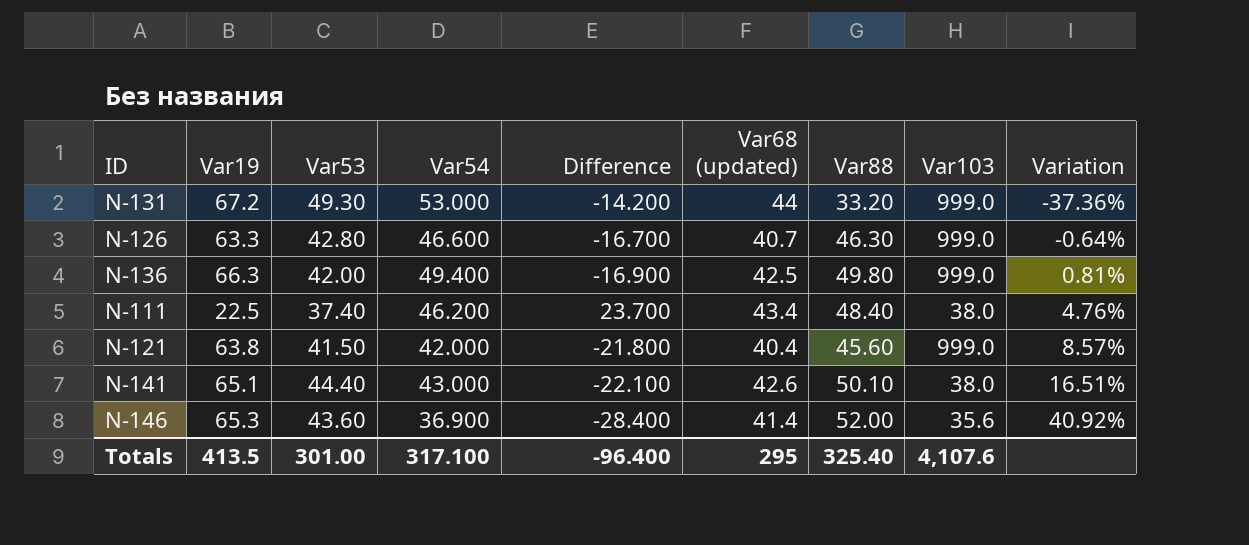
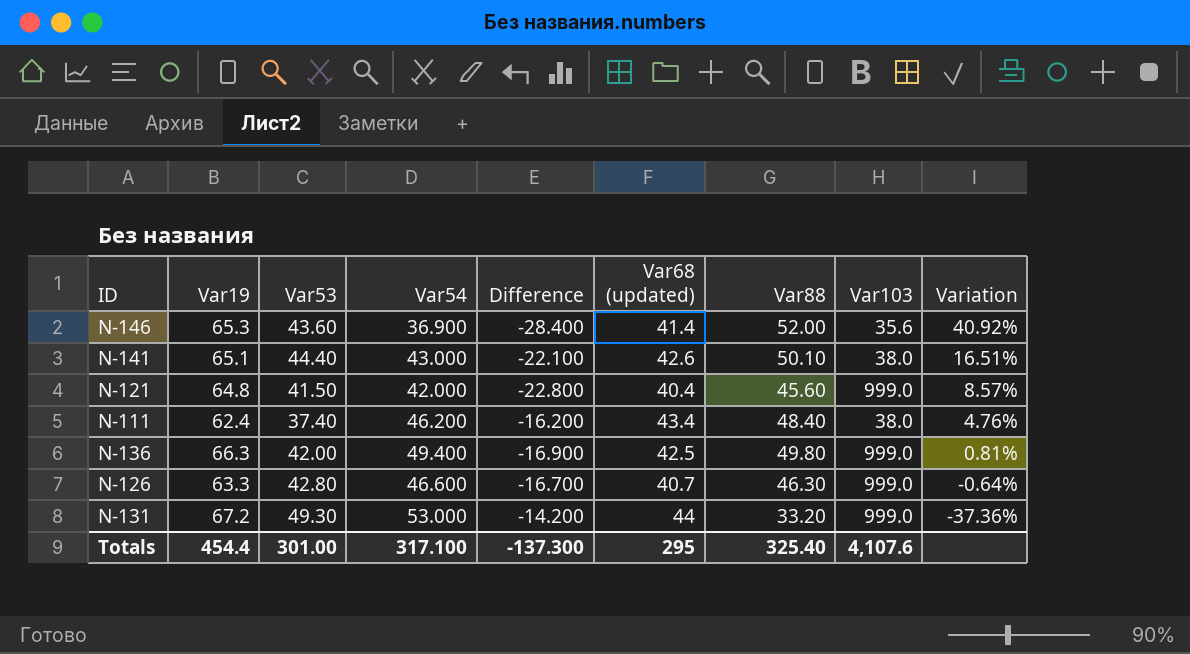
row order: Variation ascending -> Variation descending
N-121 | Var19: 63.8 -> 64.8
N-121 | Difference: -21.800 -> -22.800
N-111 | Var19: 22.5 -> 62.4
N-111 | Difference: 23.700 -> -16.200
Totals | Var19: 413.5 -> 454.4
Totals | Difference: -96.400 -> -137.300

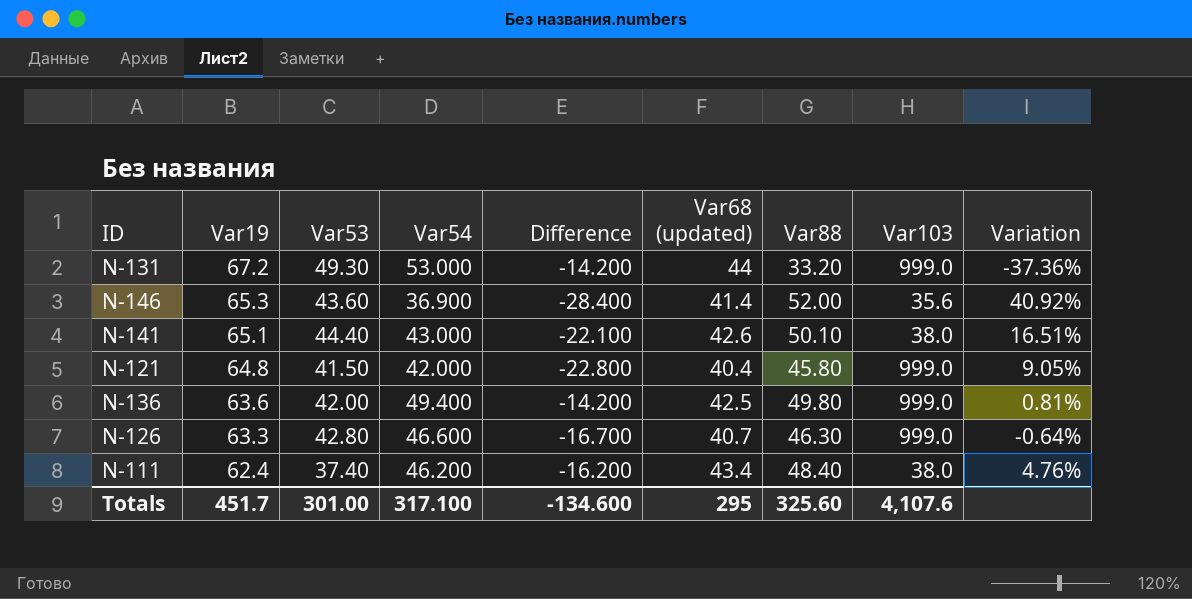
row order: Variation descending -> Var19 descending
N-121 | Var88: 45.60 -> 45.80
N-121 | Variation: 8.57% -> 9.05%
N-136 | Var19: 66.3 -> 63.6
N-136 | Difference: -16.900 -> -14.200
Totals | Var19: 454.4 -> 451.7
Totals | Difference: -137.300 -> -134.600
Totals | Var88: 325.40 -> 325.60

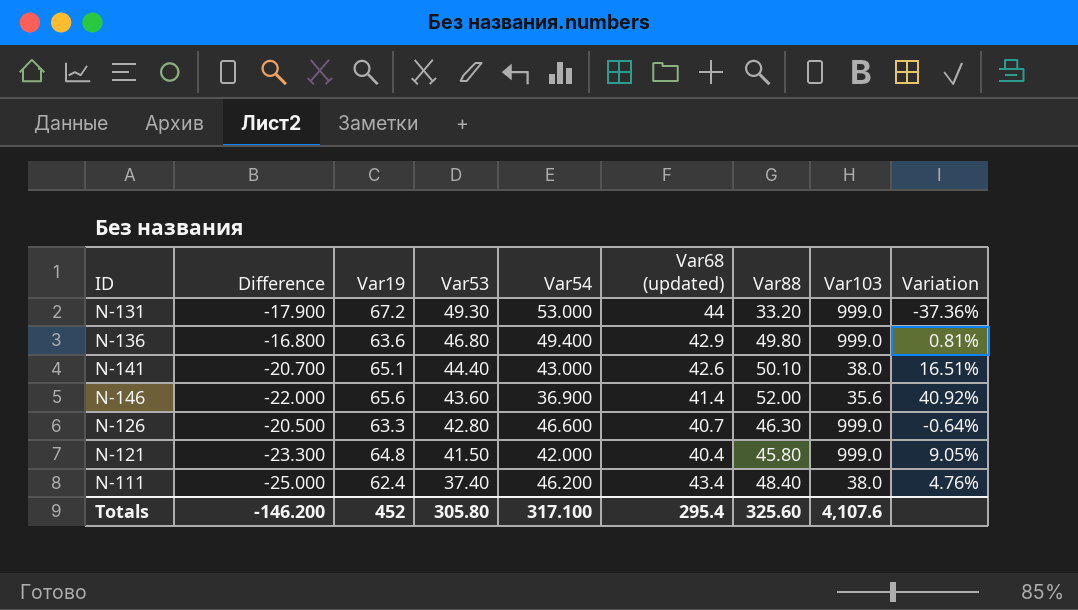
row order: Var19 descending -> Var53 descending
column Difference | formula: [Var54] - [Var19] -> [Var53] - [Var19]
column Difference | position: 5 -> 2
N-136 | Var53: 42.00 -> 46.80
N-136 | Var68 (updated): 42.5 -> 42.9
N-146 | Var19: 65.3 -> 65.6
Totals | Difference: -134.600 -> -146.200
Totals | Var19: 451.7 -> 452
Totals | Var53: 301.00 -> 305.80
Totals | Var68 (updated): 295 -> 295.4

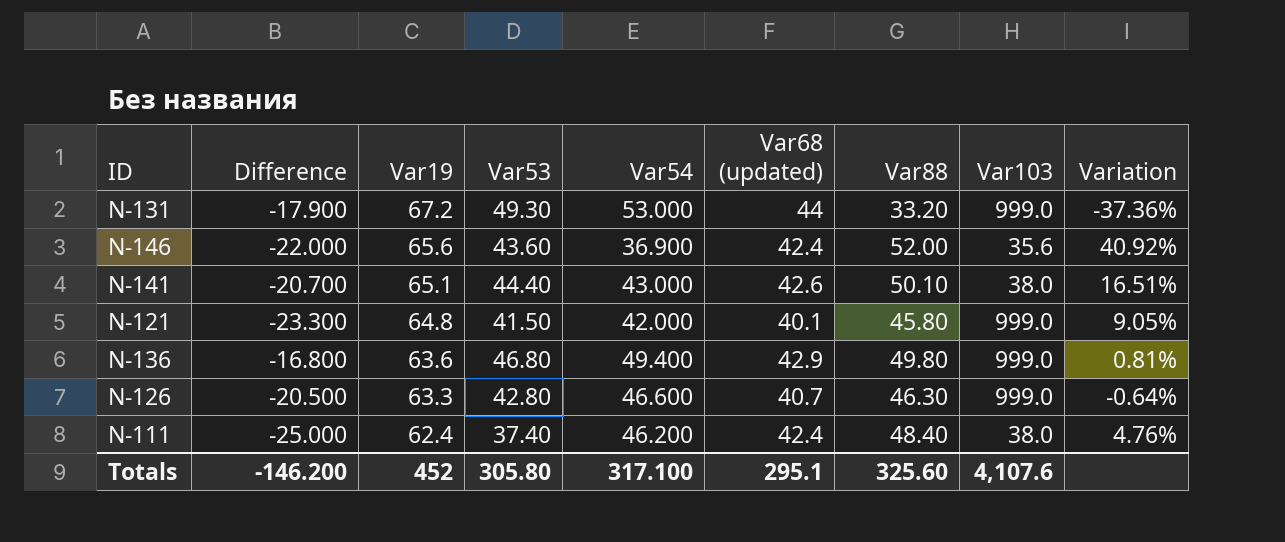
row order: Var53 descending -> Var19 descending
N-146 | Var68 (updated): 41.4 -> 42.4
N-121 | Var68 (updated): 40.4 -> 40.1
N-111 | Var68 (updated): 43.4 -> 42.4
Totals | Var68 (updated): 295.4 -> 295.1

